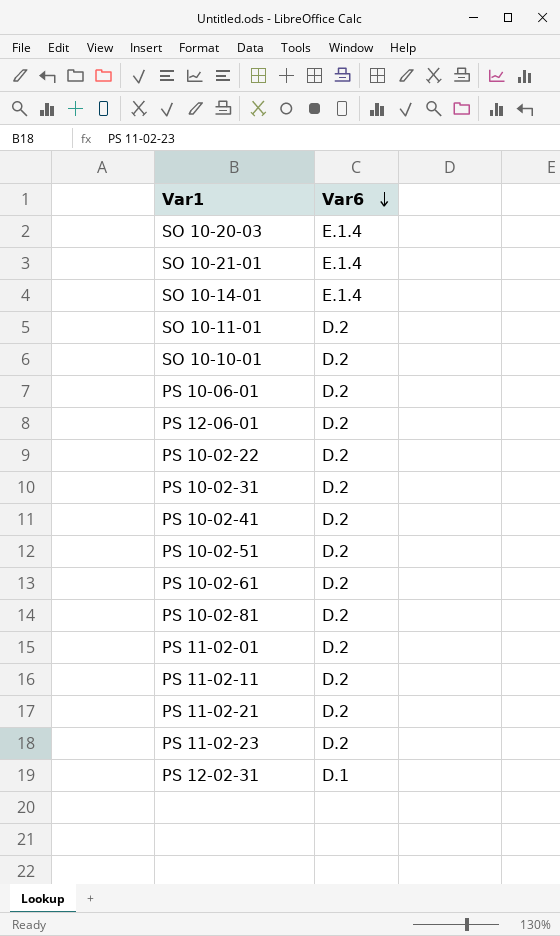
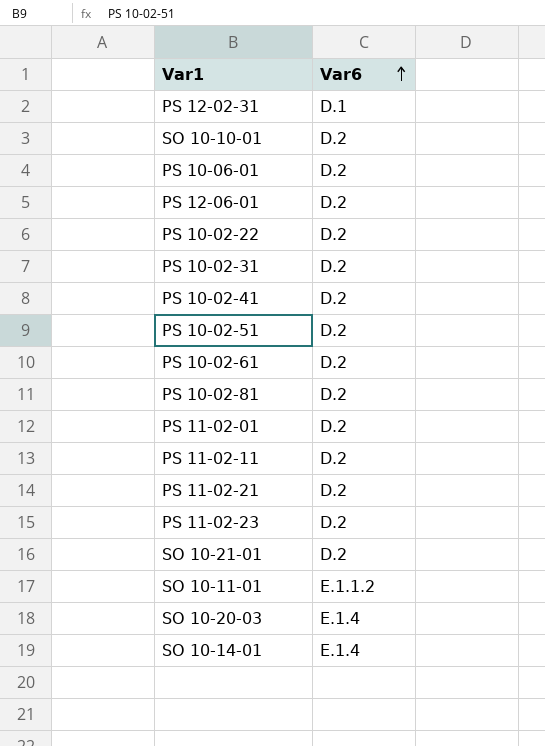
row order: Var6 descending -> Var6 ascending
SO 10-21-01 | Var6: E.1.4 -> D.2
SO 10-11-01 | Var6: D.2 -> E.1.1.2

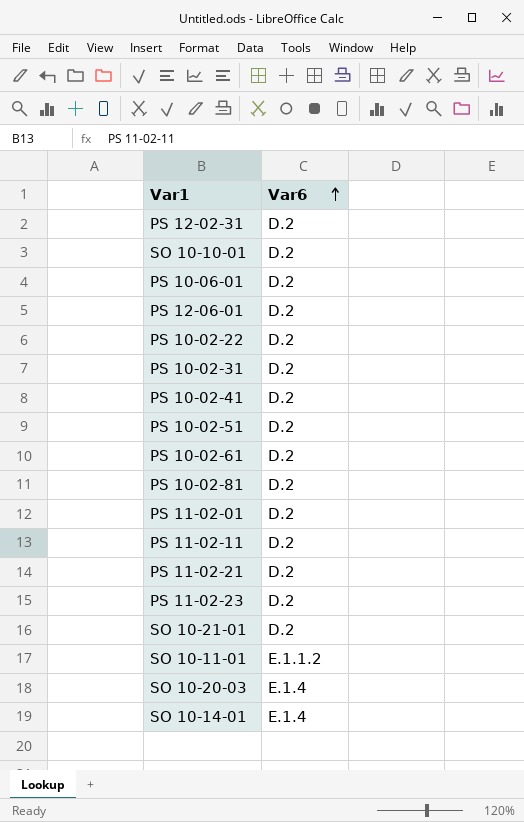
PS 12-02-31 | Var6: D.1 -> D.2

